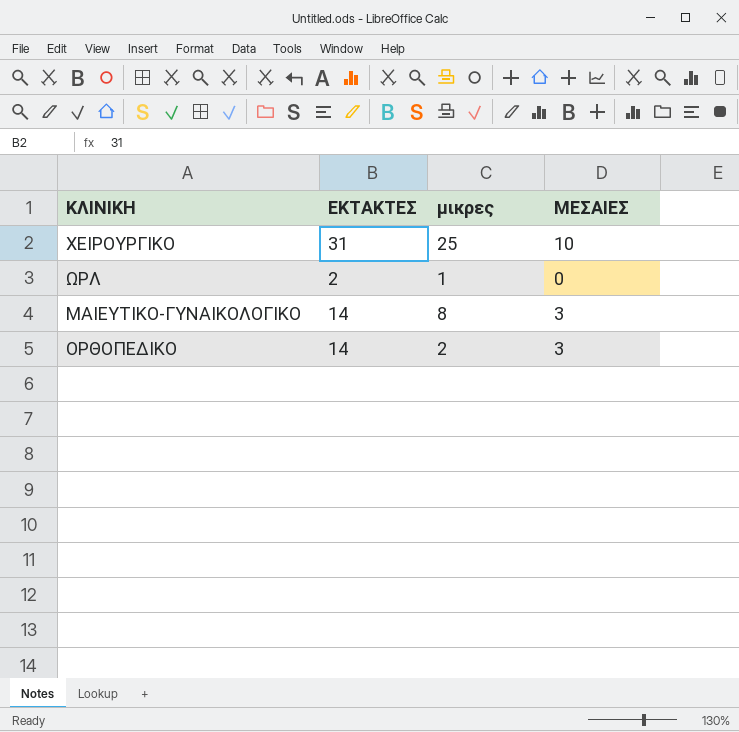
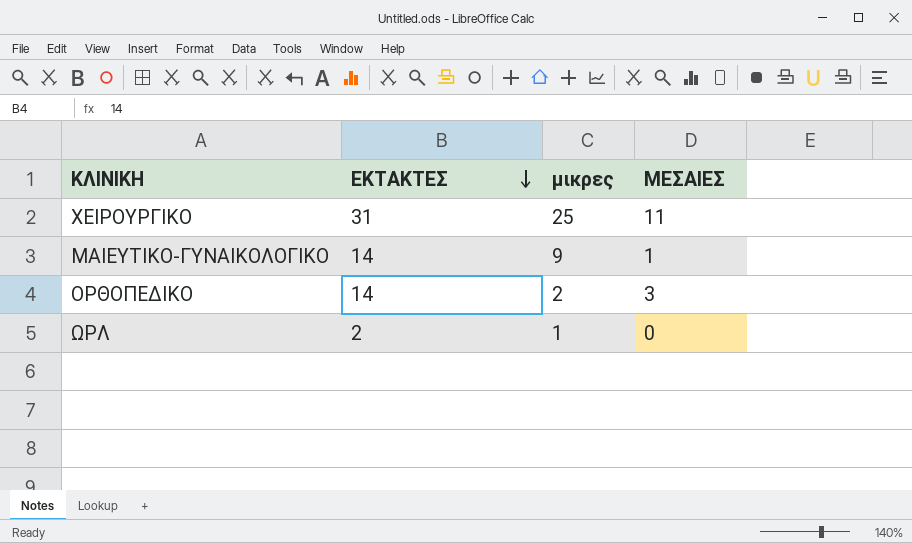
row order: none -> ΕΚΤΑΚΤΕΣ descending
ΧΕΙΡΟΥΡΓΙΚΟ | ΜΕΣΑΙΕΣ: 10 -> 11
ΜΑΙΕΥΤΙΚΟ-ΓΥΝΑΙΚΟΛΟΓΙΚΟ | μικρες: 8 -> 9
ΜΑΙΕΥΤΙΚΟ-ΓΥΝΑΙΚΟΛΟΓΙΚΟ | ΜΕΣΑΙΕΣ: 3 -> 1

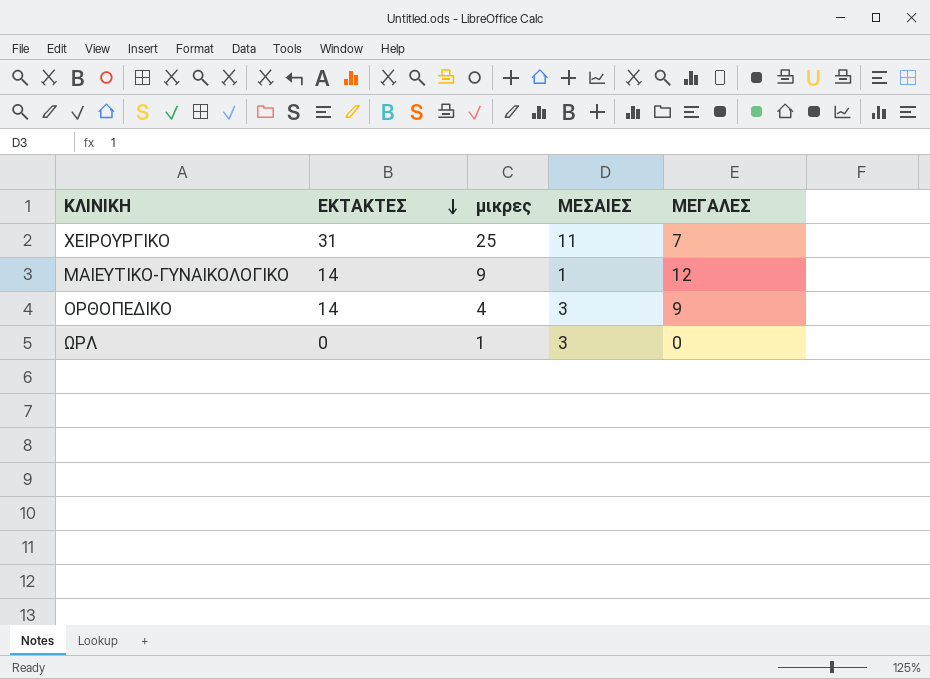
column ΜΕΓΑΛΕΣ | position: none -> 5
ΟΡΘΟΠΕΔΙΚΟ | μικρες: 2 -> 4
ΩΡΛ | ΕΚΤΑΚΤΕΣ: 2 -> 0
ΩΡΛ | ΜΕΣΑΙΕΣ: 0 -> 3

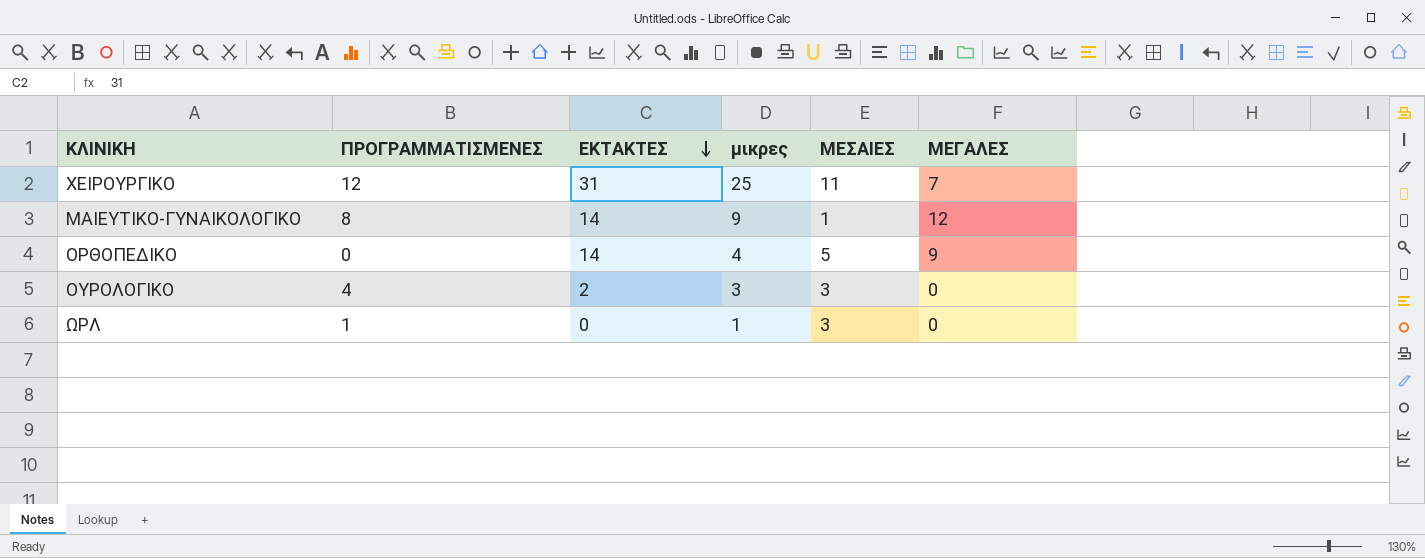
column ΠΡΟΓΡΑΜΜΑΤΙΣΜΕΝΕΣ | position: none -> 2
ΟΡΘΟΠΕΔΙΚΟ | ΜΕΣΑΙΕΣ: 3 -> 5
row ΟΥΡΟΛΟΓΙΚΟ: none -> 4 | 2 | 3 | 3 | 0

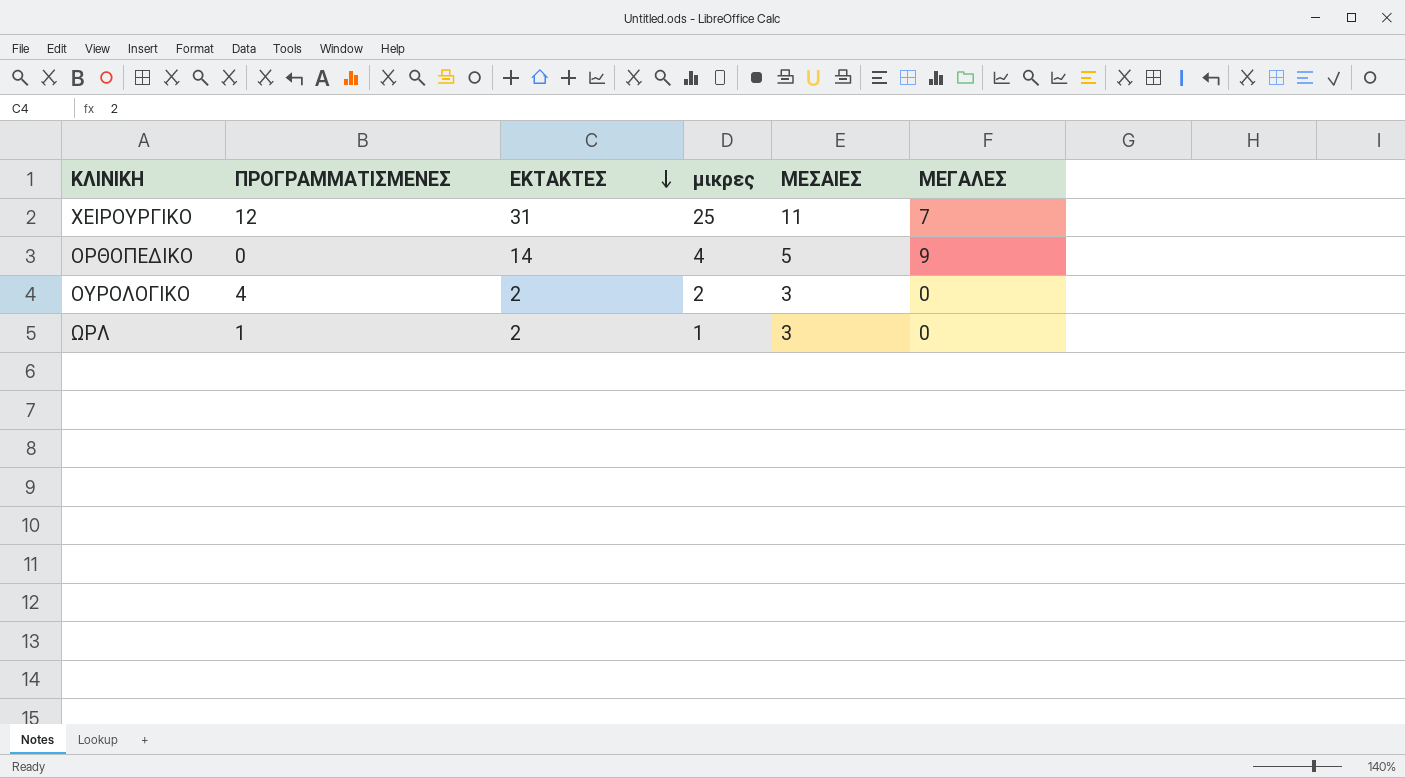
row ΜΑΙΕΥΤΙΚΟ-ΓΥΝΑΙΚΟΛΟΓΙΚΟ: 8 | 14 | 9 | 1 | 12 -> none
ΟΥΡΟΛΟΓΙΚΟ | μικρες: 3 -> 2
ΩΡΛ | ΕΚΤΑΚΤΕΣ: 0 -> 2

